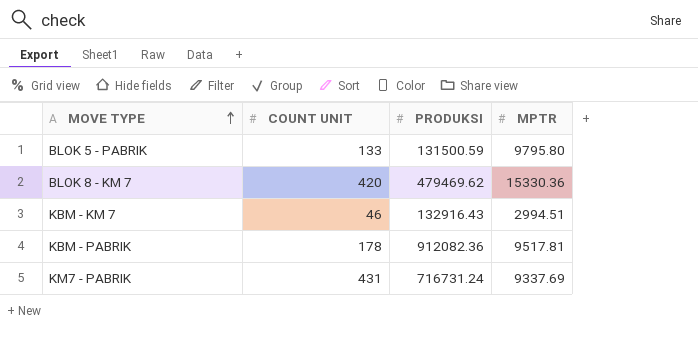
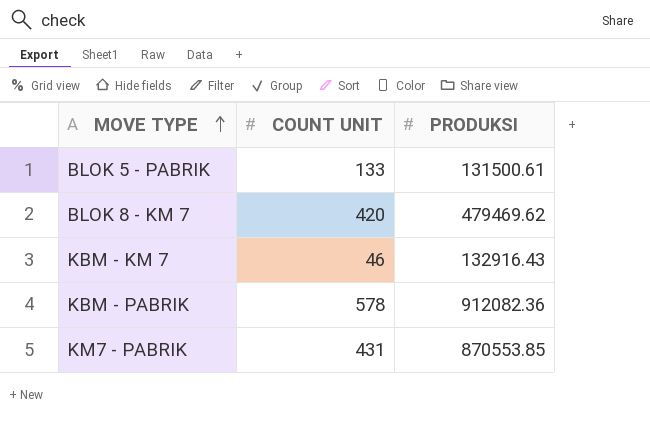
column MPTR | position: 4 -> none
BLOK 5 - PABRIK | PRODUKSI: 131500.59 -> 131500.61
KBM - PABRIK | COUNT UNIT: 178 -> 578
KM7 - PABRIK | PRODUKSI: 716731.24 -> 870553.85

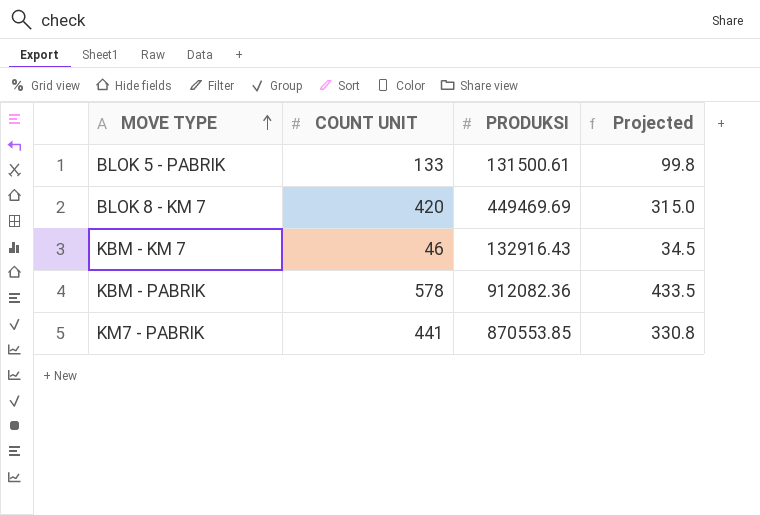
column Projected | formula: none -> [COUNT UNIT] * 0.75
BLOK 8 - KM 7 | PRODUKSI: 479469.62 -> 449469.69
KM7 - PABRIK | COUNT UNIT: 431 -> 441

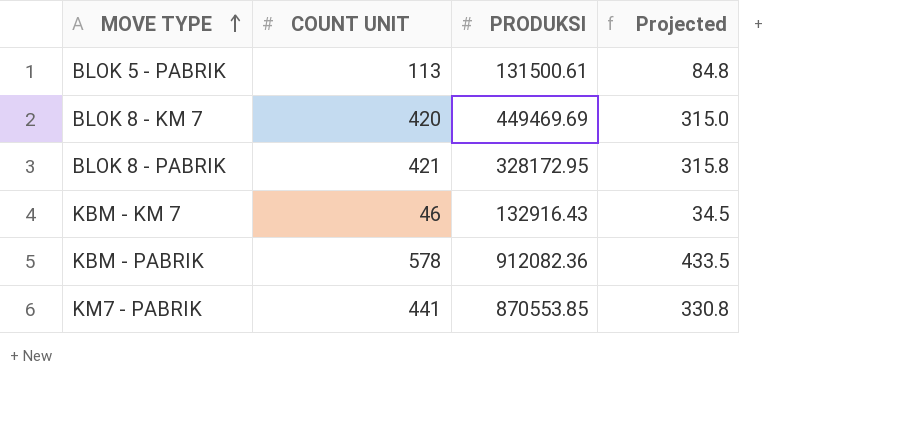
BLOK 5 - PABRIK | COUNT UNIT: 133 -> 113
BLOK 5 - PABRIK | Projected: 99.8 -> 84.8
row BLOK 8 - PABRIK: none -> 421 | 328172.95 | 315.8

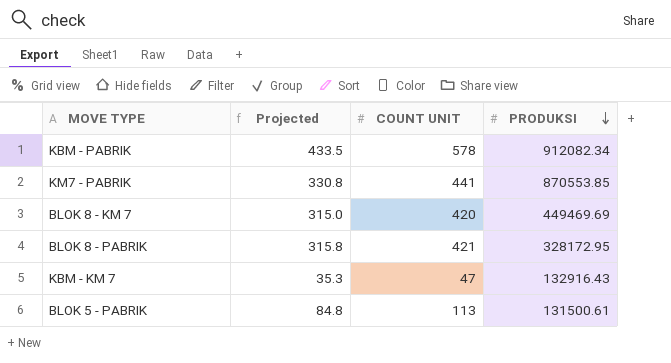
row order: MOVE TYPE ascending -> PRODUKSI descending
column Projected | position: 4 -> 2
KBM - PABRIK | PRODUKSI: 912082.36 -> 912082.34
KBM - KM 7 | Projected: 34.5 -> 35.3
KBM - KM 7 | COUNT UNIT: 46 -> 47

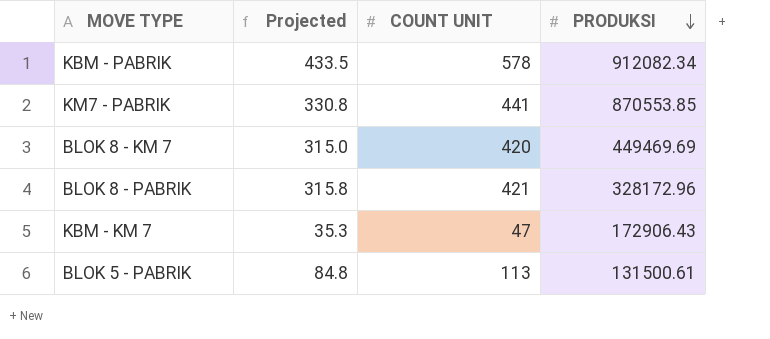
BLOK 8 - PABRIK | PRODUKSI: 328172.95 -> 328172.96
KBM - KM 7 | PRODUKSI: 132916.43 -> 172906.43

